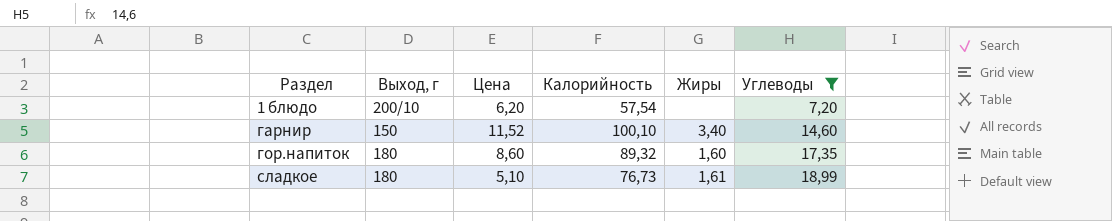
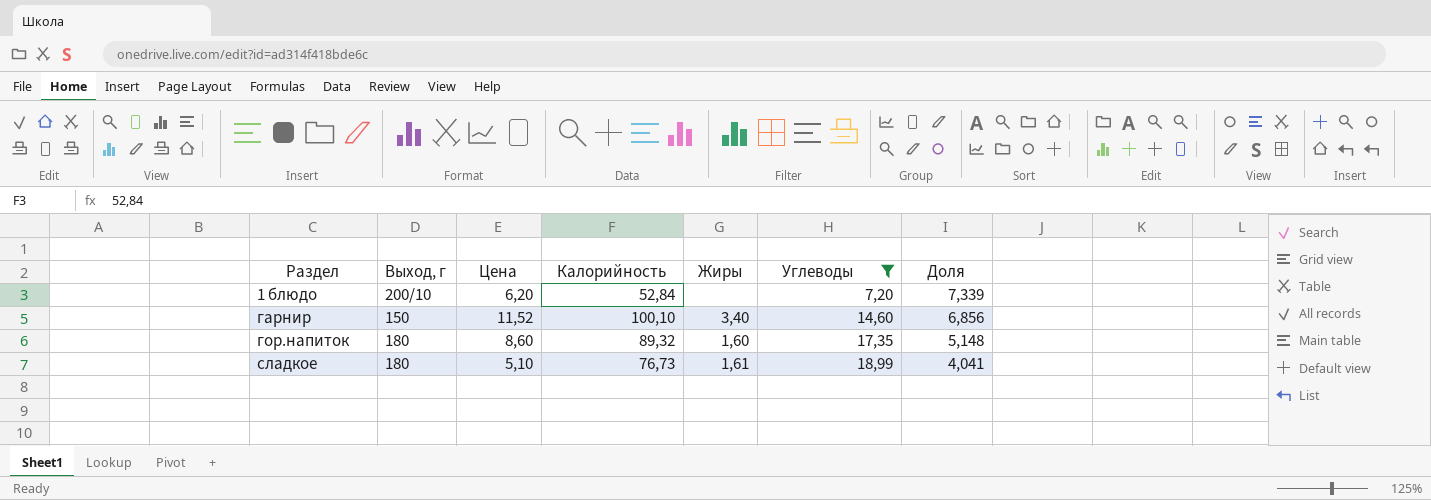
column Доля | formula: none -> [Калорийность] / [Углеводы]
1 блюдо | Калорийность: 57,54 -> 52,84

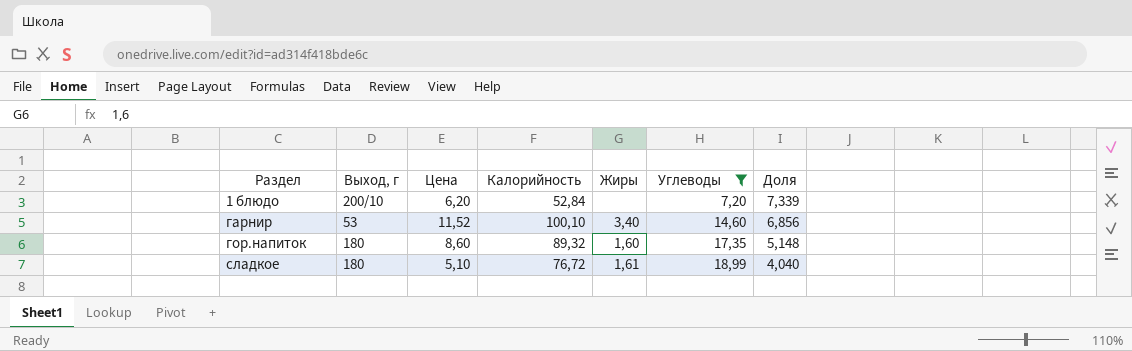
гарнир | Выход, г: 150 -> 53
сладкое | Калорийность: 76,73 -> 76,72
сладкое | Доля: 4,041 -> 4,040

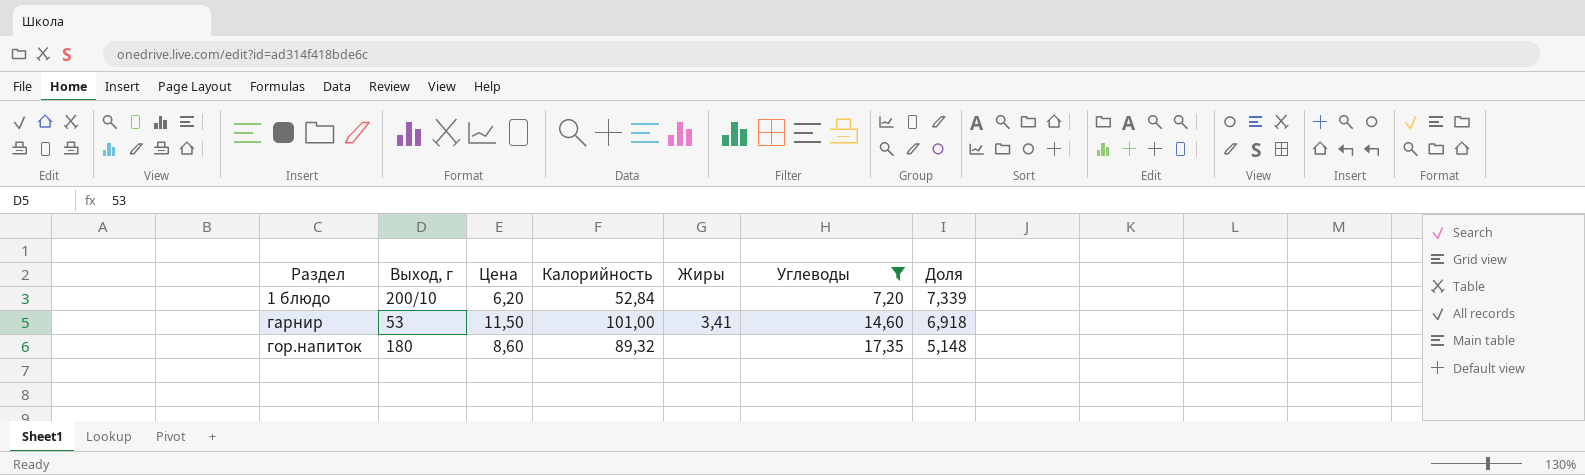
row сладкое: 180 | 5,10 | 76,72 | 1,61 | 18,99 | 4,040 -> none
гарнир | Цена: 11,52 -> 11,50
гарнир | Калорийность: 100,10 -> 101,00
гарнир | Жиры: 3,40 -> 3,41
гарнир | Доля: 6,856 -> 6,918
гор.напиток | Жиры: 1,60 -> none

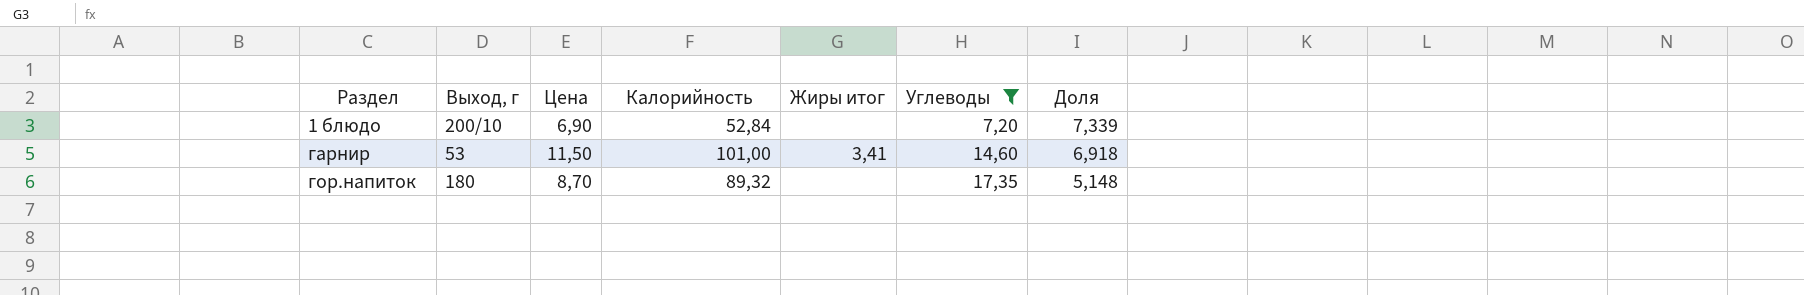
column name: Жиры -> Жиры итог
1 блюдо | Цена: 6,20 -> 6,90
гор.напиток | Цена: 8,60 -> 8,70

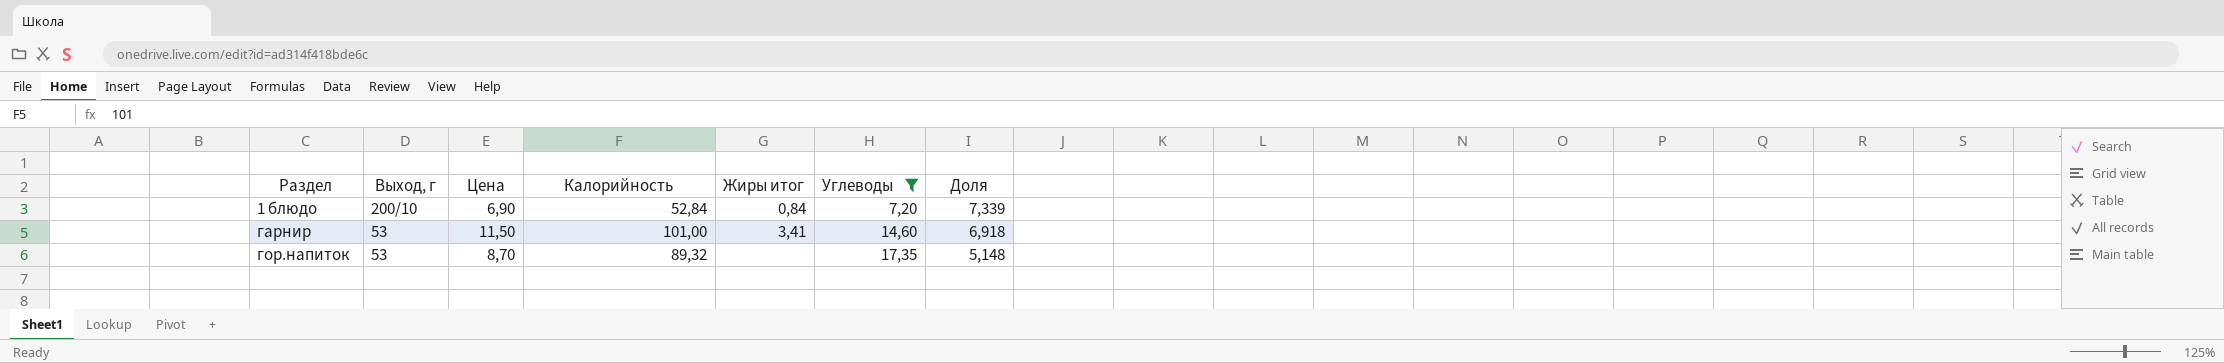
1 блюдо | Жиры итог: none -> 0,84
гор.напиток | Выход, г: 180 -> 53

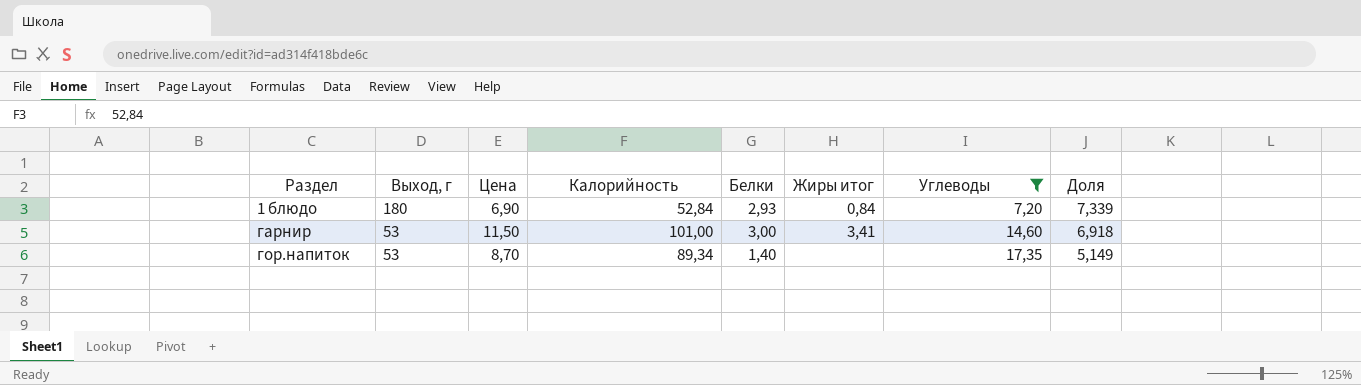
column Белки | position: none -> 5
1 блюдо | Выход, г: 200/10 -> 180
гор.напиток | Калорийность: 89,32 -> 89,34
гор.напиток | Доля: 5,148 -> 5,149

